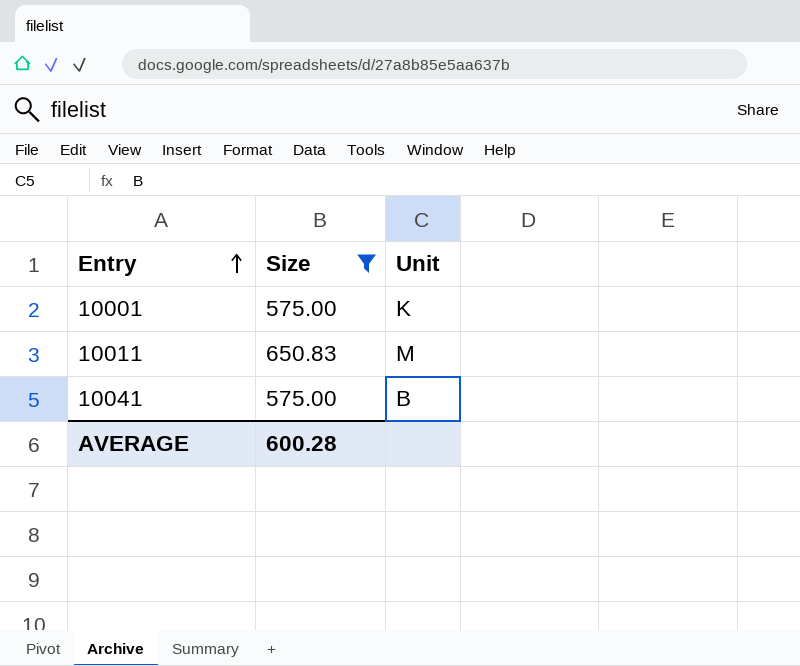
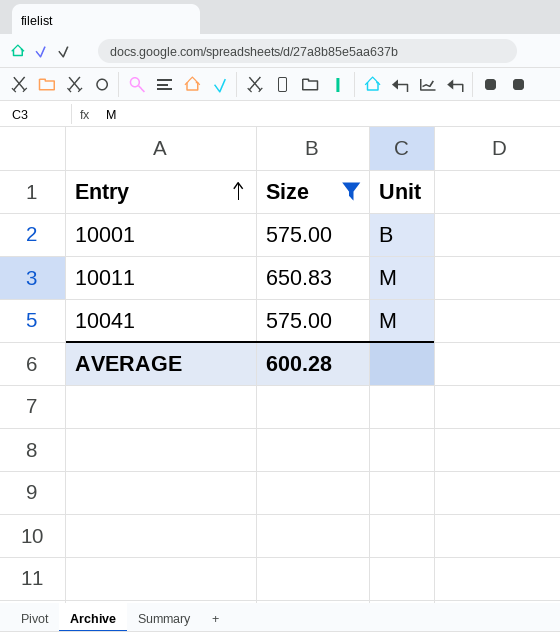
10001 | Unit: K -> B
10041 | Unit: B -> M

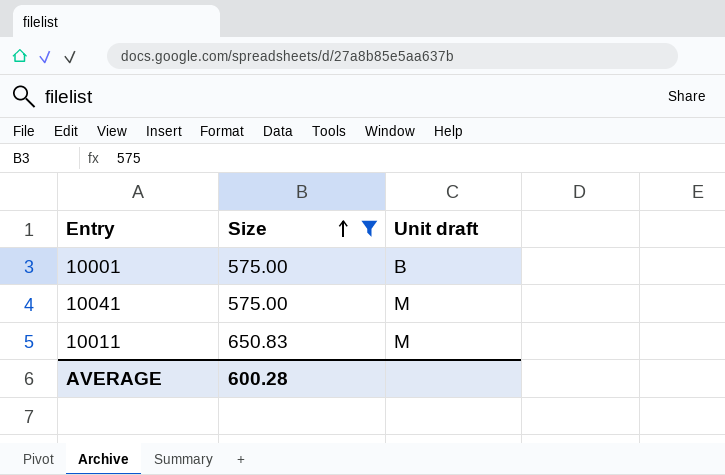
row order: Entry ascending -> Size ascending
column name: Unit -> Unit draft

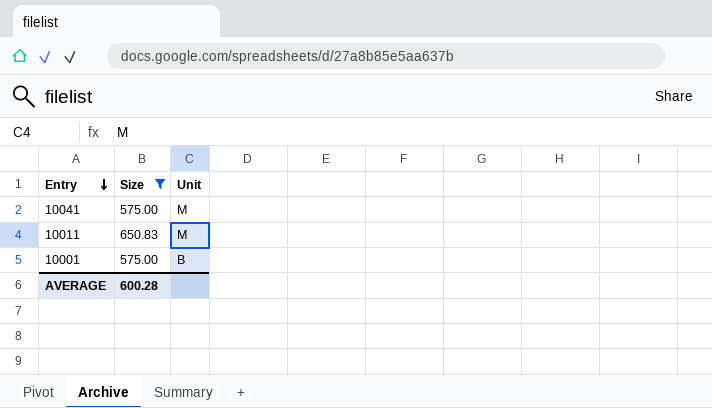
row order: Size ascending -> Entry descending
column name: Unit draft -> Unit

